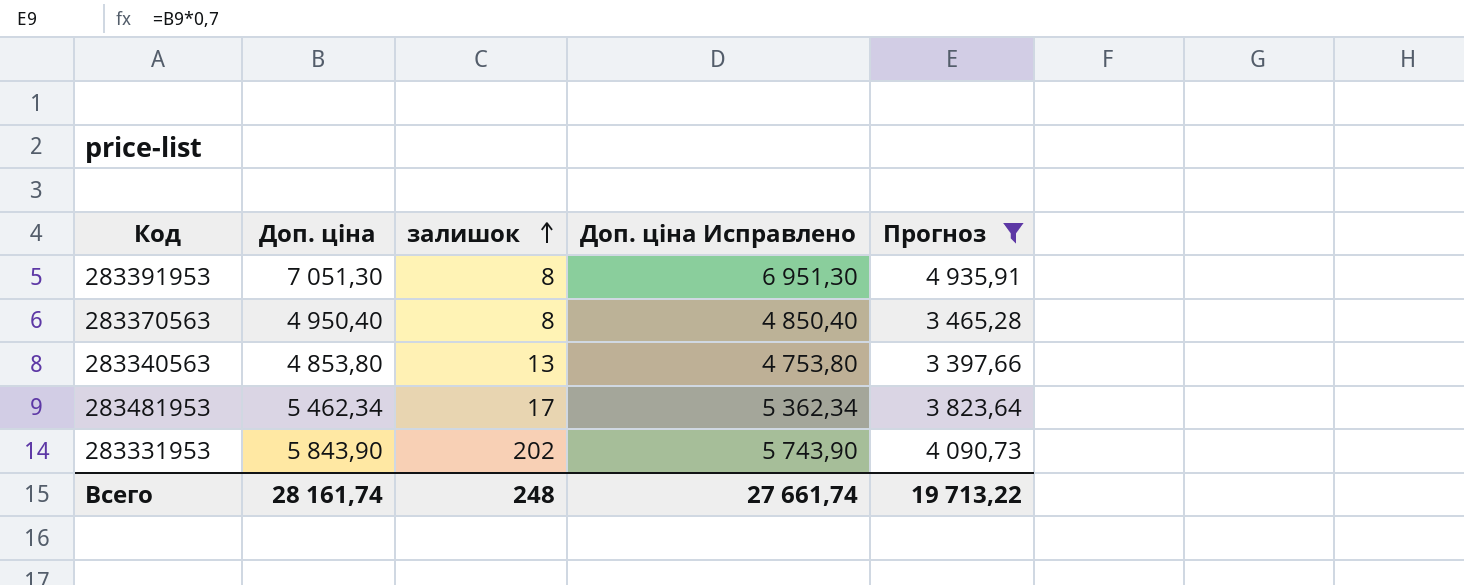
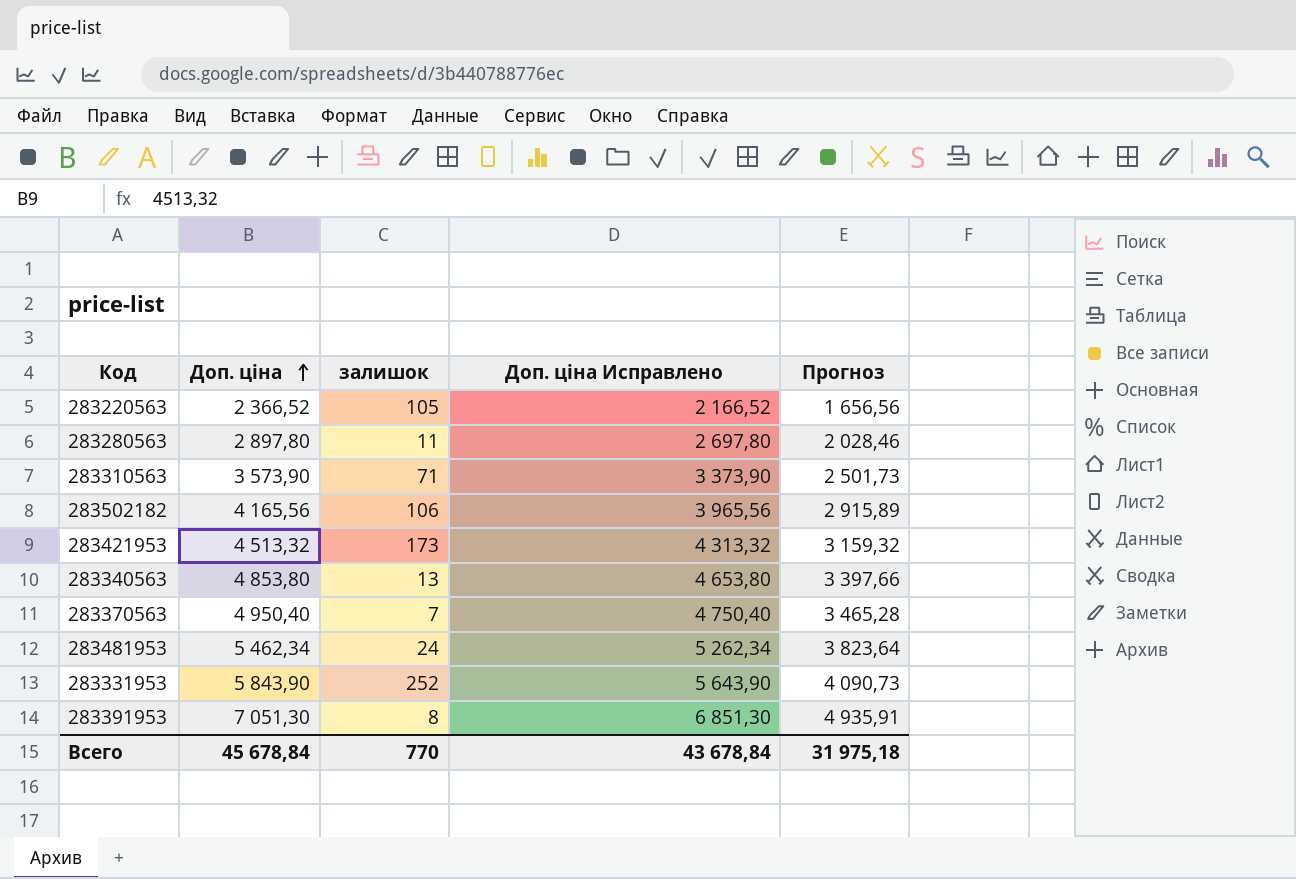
filter: Прогноз >= 3 397,66 -> none
row order: залишок ascending -> Доп. ціна ascending
column Доп. ціна Исправлено | formula: [Доп. ціна] - 100 -> [Доп. ціна] - 200
283370563 | залишок: 8 -> 7
283481953 | залишок: 17 -> 24
283331953 | залишок: 202 -> 252
Всего | Доп. ціна: 28 161,74 -> 45 678,84
Всего | залишок: 248 -> 770
Всего | Доп. ціна Исправлено: 27 661,74 -> 43 678,84
Всего | Прогноз: 19 713,22 -> 31 975,18

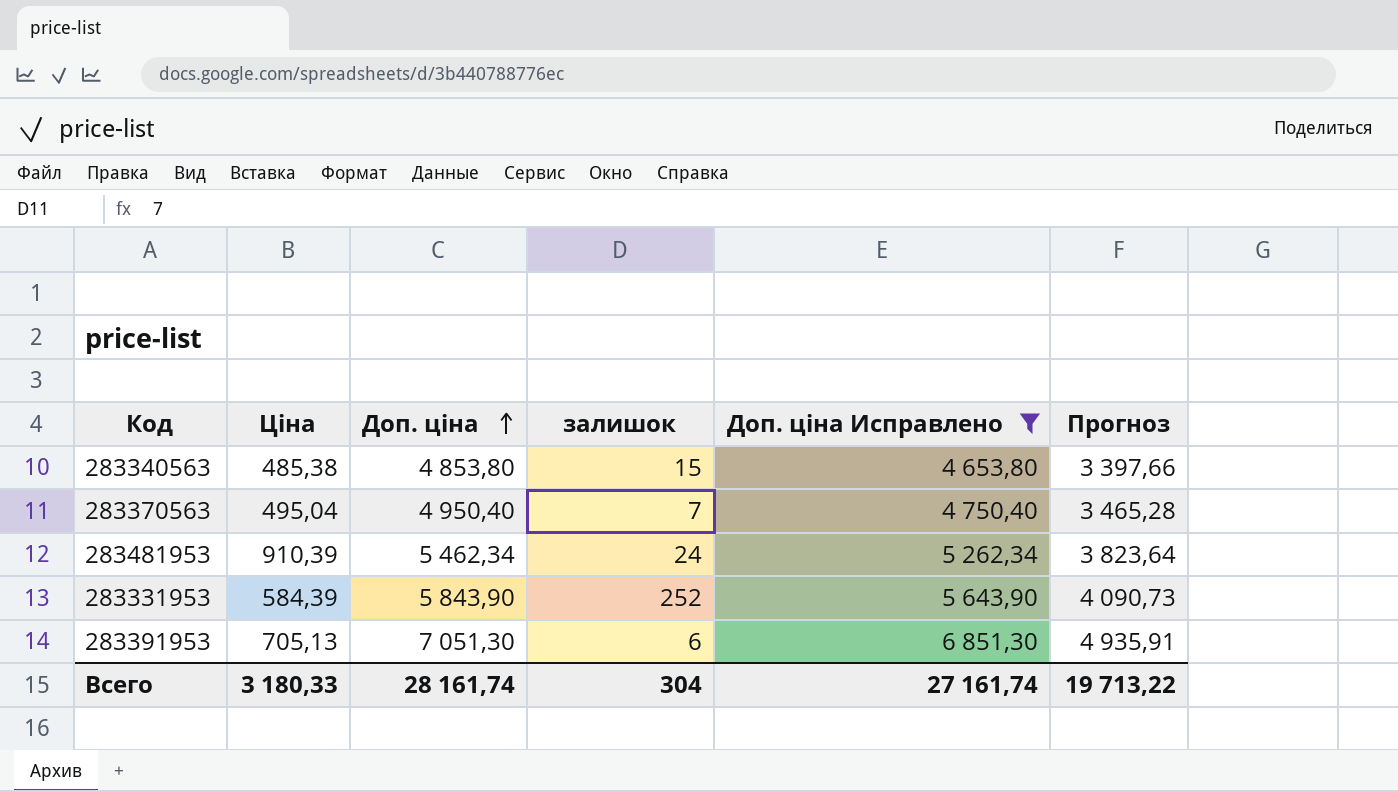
filter: none -> Доп. ціна Исправлено >= 4 653,80
column Ціна | position: none -> 2
283340563 | залишок: 13 -> 15
283391953 | залишок: 8 -> 6
Всего | Доп. ціна: 45 678,84 -> 28 161,74
Всего | залишок: 770 -> 304
Всего | Доп. ціна Исправлено: 43 678,84 -> 27 161,74
Всего | Прогноз: 31 975,18 -> 19 713,22

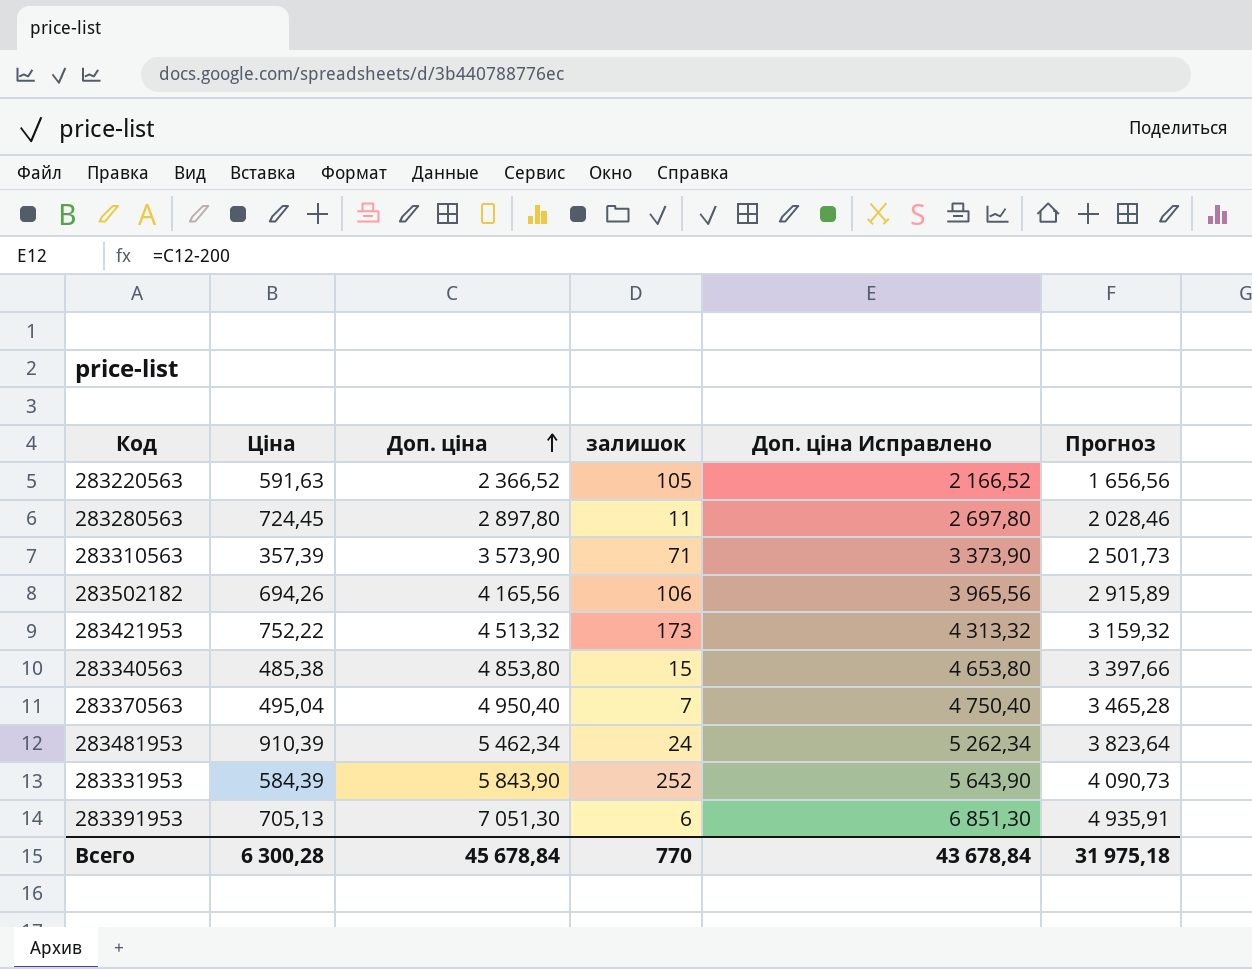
filter: Доп. ціна Исправлено >= 4 653,80 -> none
Всего | Ціна: 3 180,33 -> 6 300,28
Всего | Доп. ціна: 28 161,74 -> 45 678,84
Всего | залишок: 304 -> 770
Всего | Доп. ціна Исправлено: 27 161,74 -> 43 678,84
Всего | Прогноз: 19 713,22 -> 31 975,18

